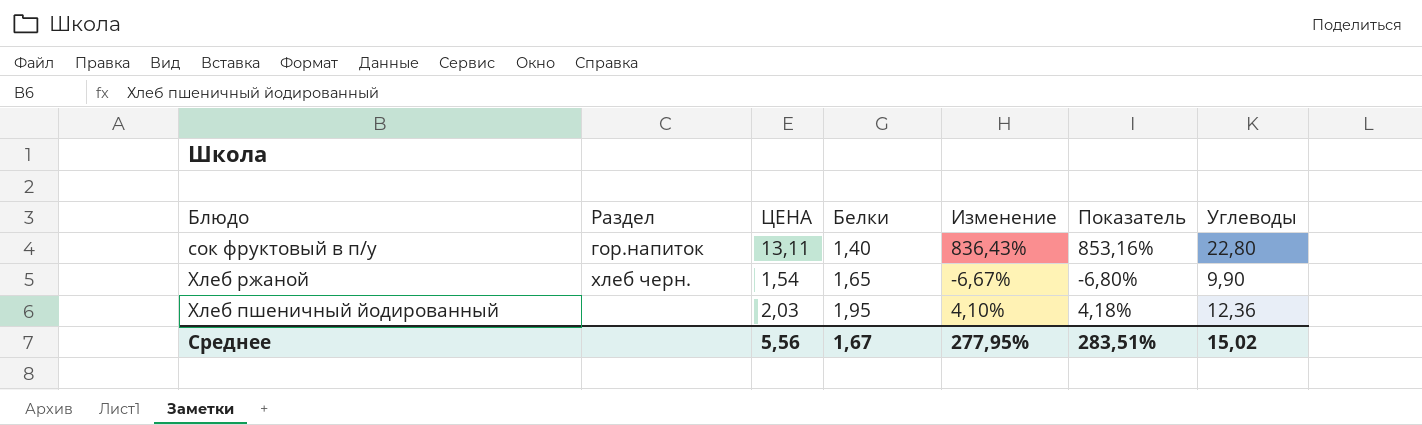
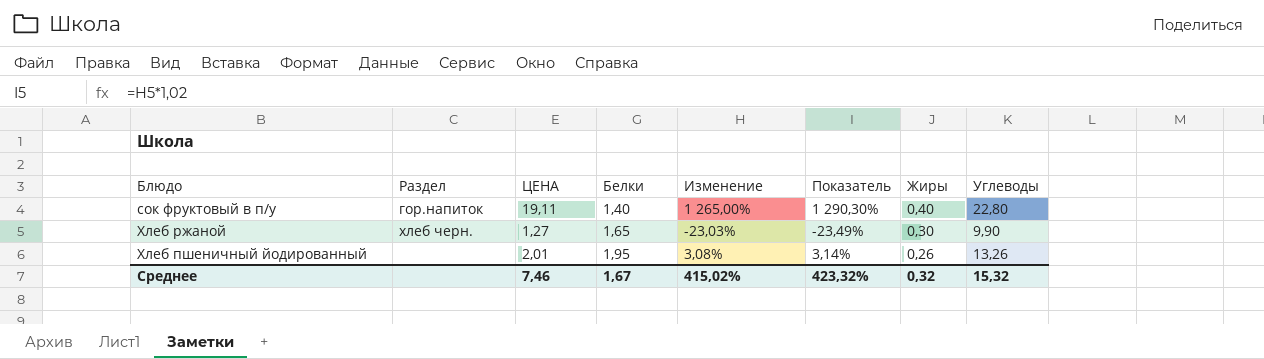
column Жиры | position: none -> 7
сок фруктовый в п/у | ЦЕНА: 13,11 -> 19,11
сок фруктовый в п/у | Изменение: 836,43% -> 1 265,00%
сок фруктовый в п/у | Показатель: 853,16% -> 1 290,30%
Хлеб ржаной | ЦЕНА: 1,54 -> 1,27
Хлеб ржаной | Изменение: -6,67% -> -23,03%
Хлеб ржаной | Показатель: -6,80% -> -23,49%
Хлеб пшеничный йодированный | ЦЕНА: 2,03 -> 2,01
Хлеб пшеничный йодированный | Изменение: 4,10% -> 3,08%
Хлеб пшеничный йодированный | Показатель: 4,18% -> 3,14%
Хлеб пшеничный йодированный | Углеводы: 12,36 -> 13,26
Среднее | ЦЕНА: 5,56 -> 7,46
Среднее | Изменение: 277,95% -> 415,02%
Среднее | Показатель: 283,51% -> 423,32%
Среднее | Углеводы: 15,02 -> 15,32

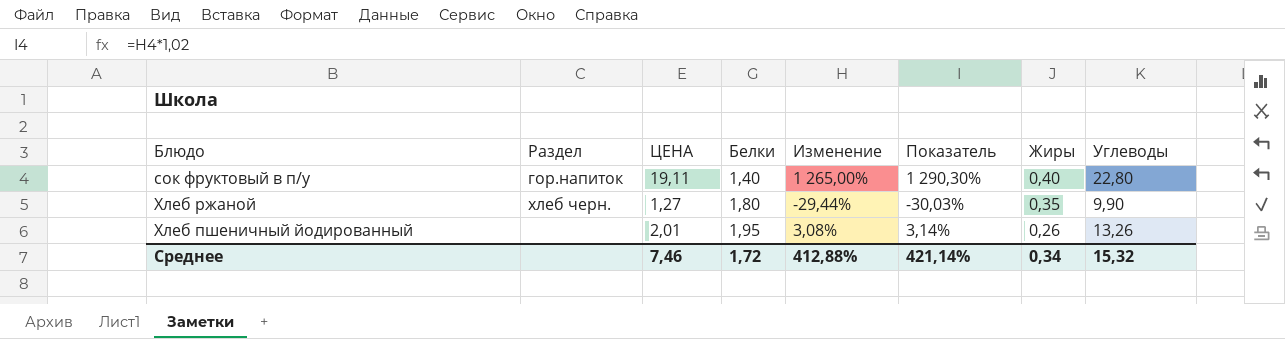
Хлеб ржаной | Белки: 1,65 -> 1,80
Хлеб ржаной | Изменение: -23,03% -> -29,44%
Хлеб ржаной | Показатель: -23,49% -> -30,03%
Хлеб ржаной | Жиры: 0,30 -> 0,35
Среднее | Белки: 1,67 -> 1,72
Среднее | Изменение: 415,02% -> 412,88%
Среднее | Показатель: 423,32% -> 421,14%
Среднее | Жиры: 0,32 -> 0,34

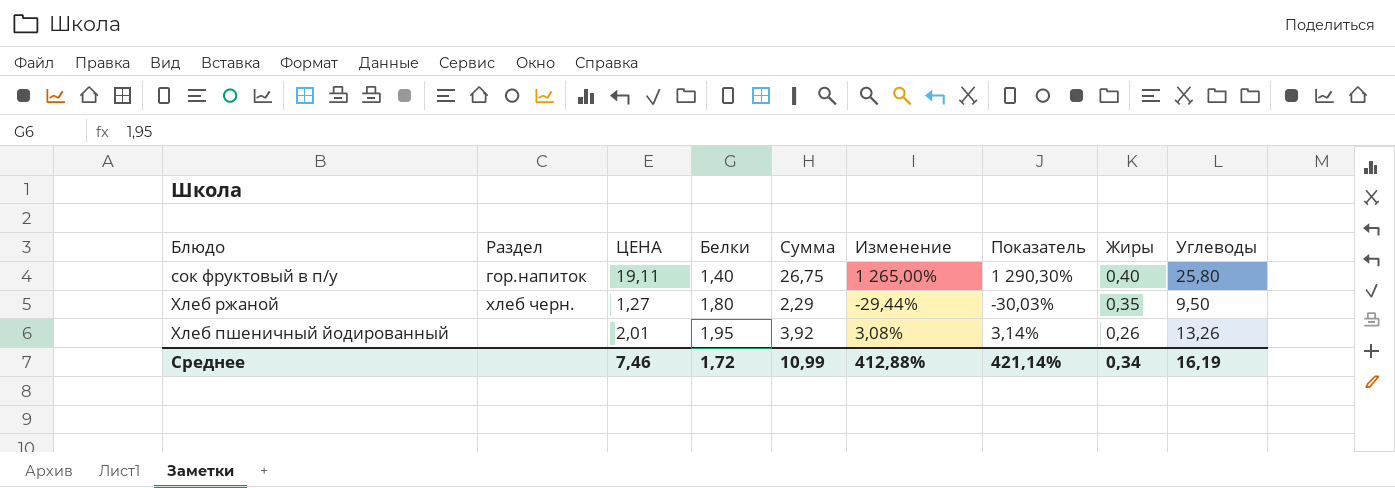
column Сумма | formula: none -> [ЦЕНА] * [Белки]
сок фруктовый в п/у | Углеводы: 22,80 -> 25,80
Хлеб ржаной | Углеводы: 9,90 -> 9,50
Среднее | Углеводы: 15,32 -> 16,19

